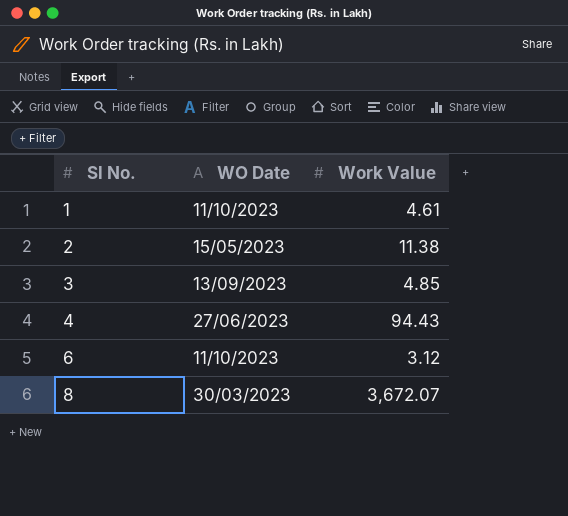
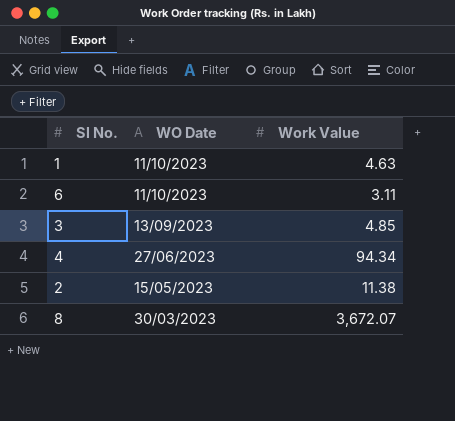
row order: Sl No. ascending -> WO Date descending
1 | Work Value: 4.61 -> 4.63
6 | Work Value: 3.12 -> 3.11
4 | Work Value: 94.43 -> 94.34

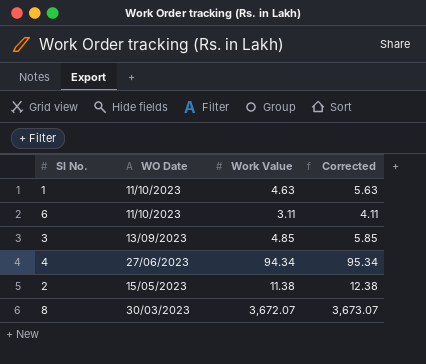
column Corrected | formula: none -> [Work Value] + 1

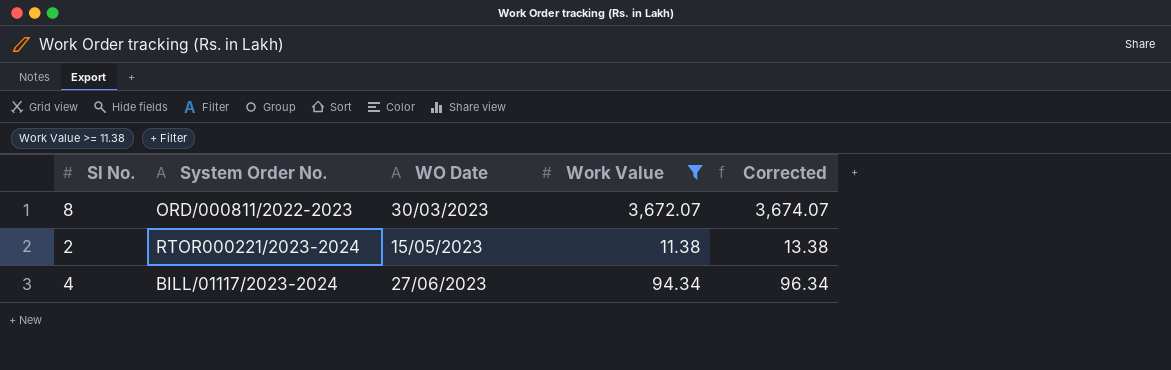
filter: none -> Work Value >= 11.38
row order: WO Date descending -> WO Date ascending
column System Order No. | position: none -> 2
column Corrected | formula: [Work Value] + 1 -> [Work Value] + 2

